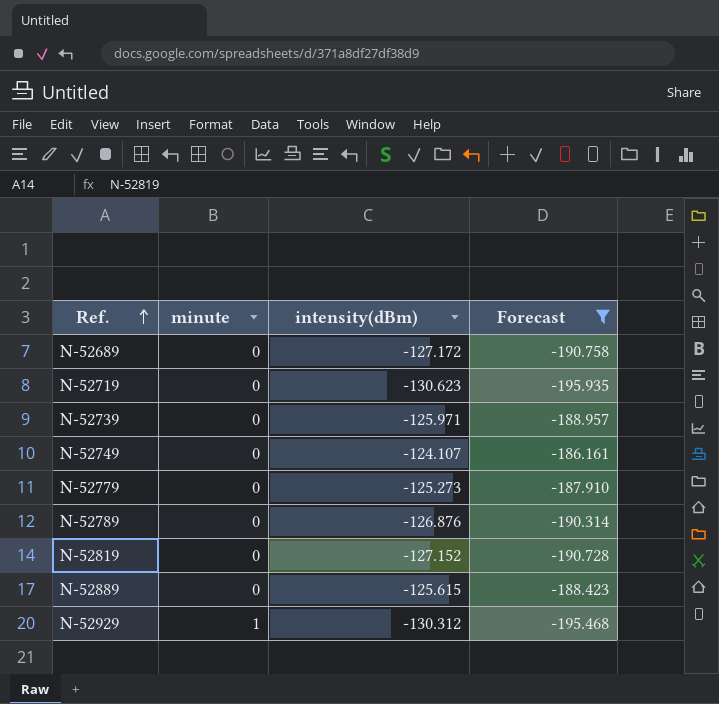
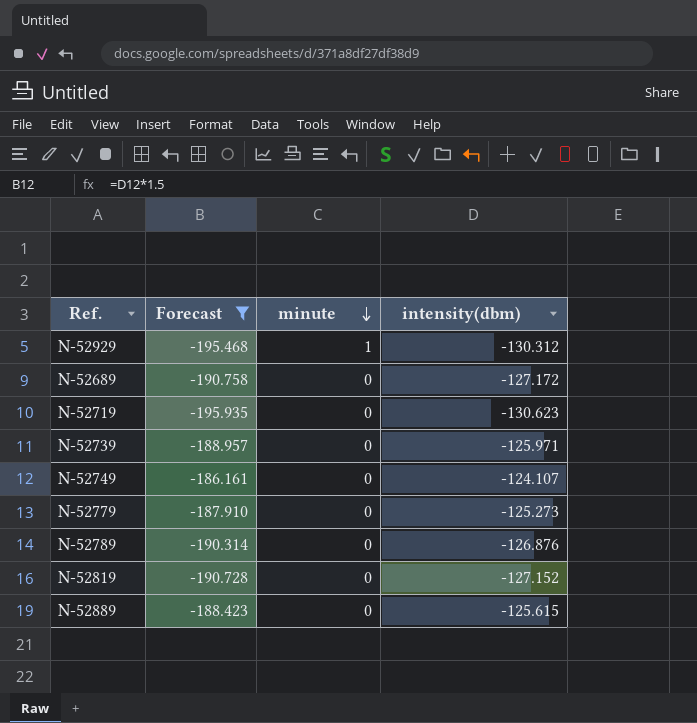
row order: Ref. ascending -> minute descending
column Forecast | position: 4 -> 2
column name: intensity(dBm) -> intensity(dbm)

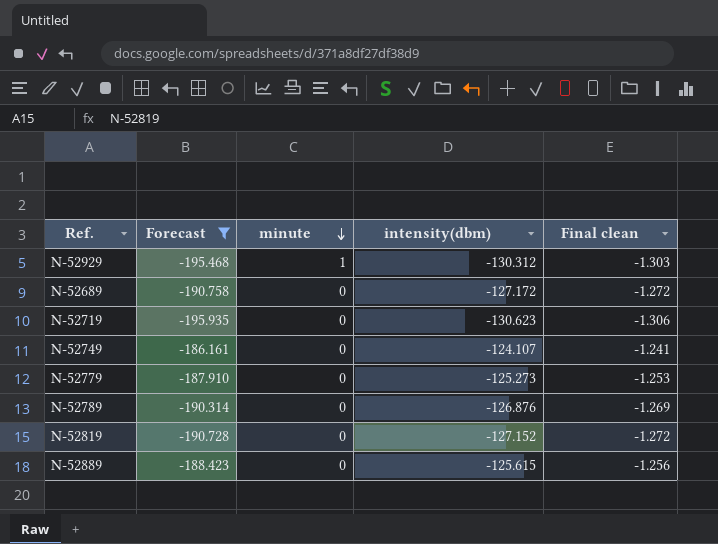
column Final clean | formula: none -> [intensity(dbm)] * 0.01
row N-52739: -188.957 | 0 | -125.971 -> none

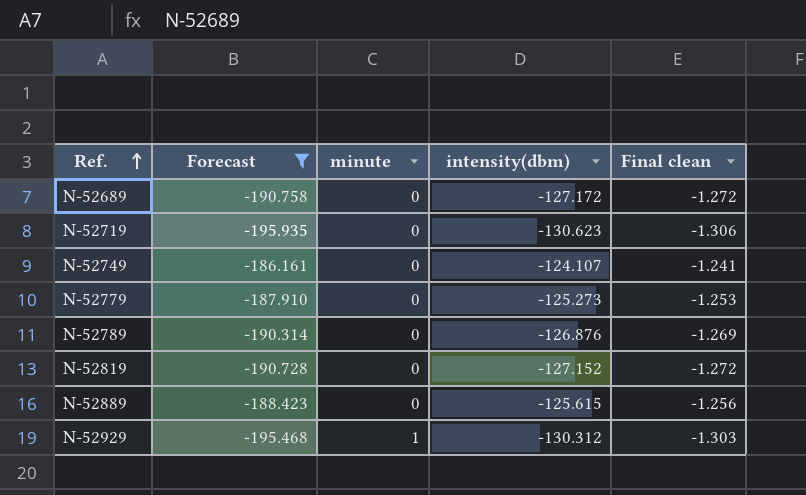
row order: minute descending -> Ref. ascending

